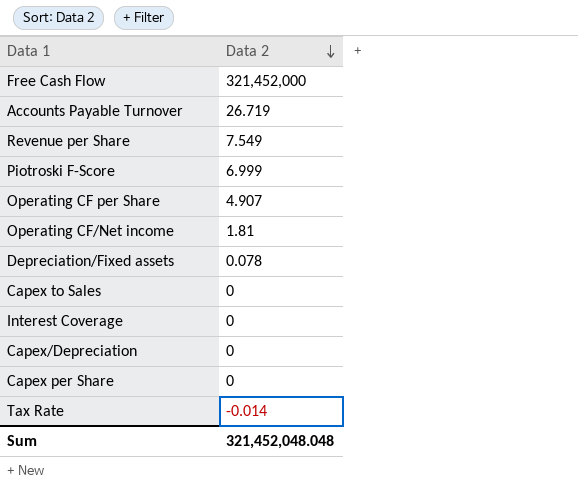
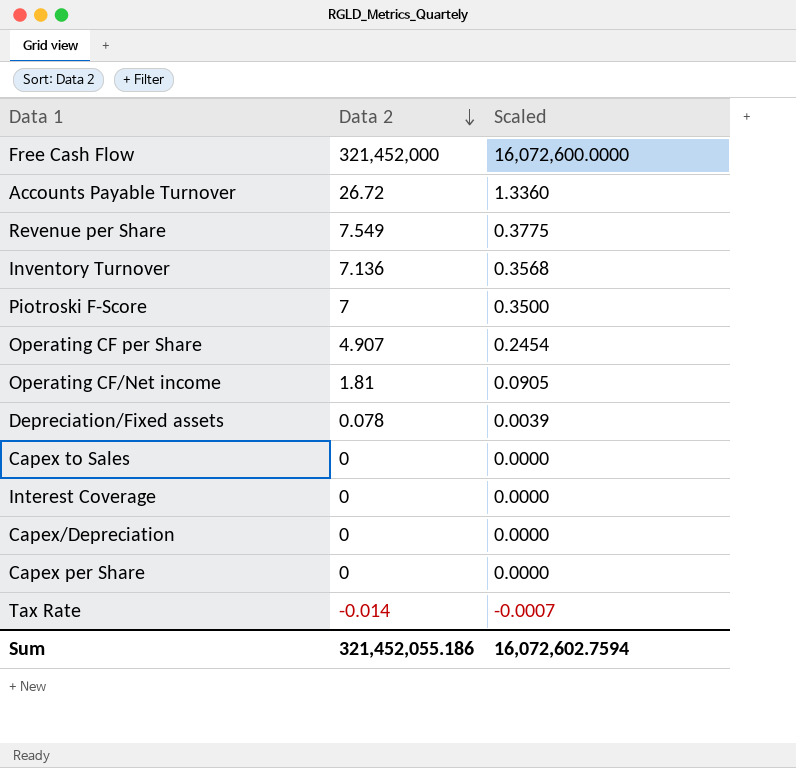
column Scaled | formula: none -> [Data 2] * 0.05
Accounts Payable Turnover | Data 2: 26.719 -> 26.72
row Inventory Turnover: none -> 7.136 | 0.3568
Piotroski F-Score | Data 2: 6.999 -> 7
Sum | Data 2: 321,452,048.048 -> 321,452,055.186

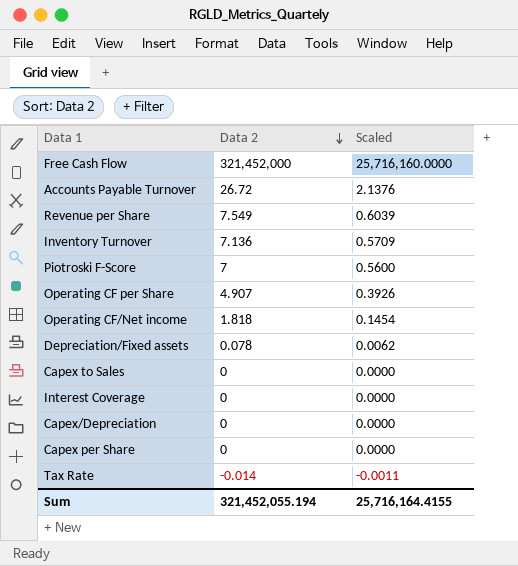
column Scaled | formula: [Data 2] * 0.05 -> [Data 2] * 0.08
Operating CF/Net income | Data 2: 1.81 -> 1.818
Sum | Data 2: 321,452,055.186 -> 321,452,055.194
Sum | Scaled: 16,072,602.7594 -> 25,716,164.4155

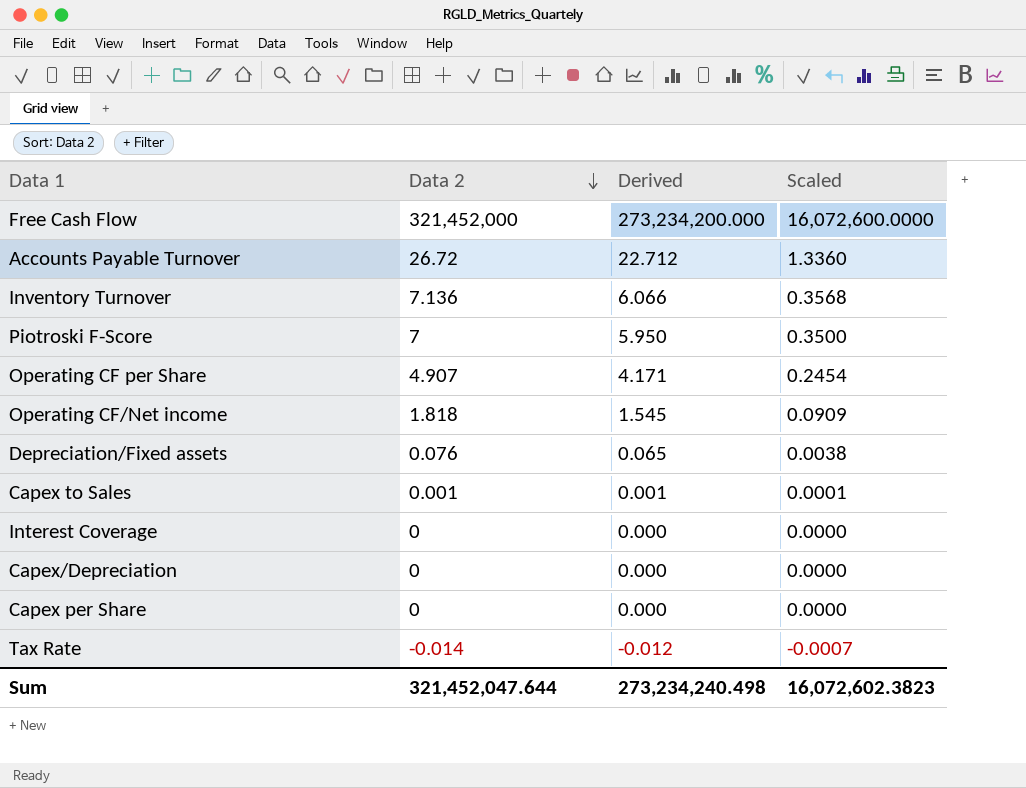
column Derived | formula: none -> [Data 2] * 0.85
column Scaled | formula: [Data 2] * 0.08 -> [Data 2] * 0.05
row Revenue per Share: 7.549 | 0.6039 -> none
Depreciation/Fixed assets | Data 2: 0.078 -> 0.076
Capex to Sales | Data 2: 0 -> 0.001
Sum | Data 2: 321,452,055.194 -> 321,452,047.644
Sum | Scaled: 25,716,164.4155 -> 16,072,602.3823

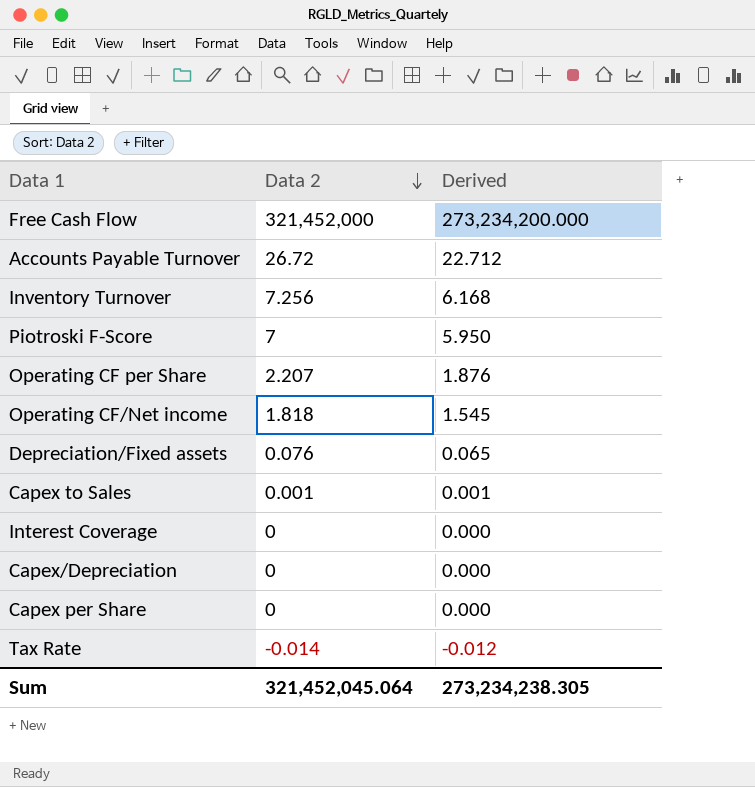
column Scaled | formula: [Data 2] * 0.05 -> none
Inventory Turnover | Data 2: 7.136 -> 7.256
Inventory Turnover | Derived: 6.066 -> 6.168
Operating CF per Share | Data 2: 4.907 -> 2.207
Operating CF per Share | Derived: 4.171 -> 1.876
Sum | Data 2: 321,452,047.644 -> 321,452,045.064
Sum | Derived: 273,234,240.498 -> 273,234,238.305

